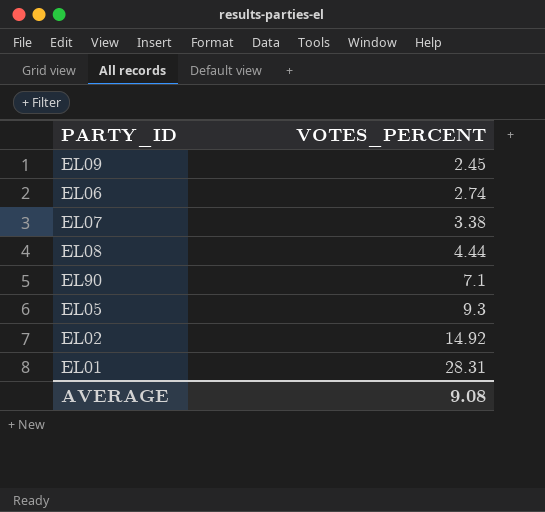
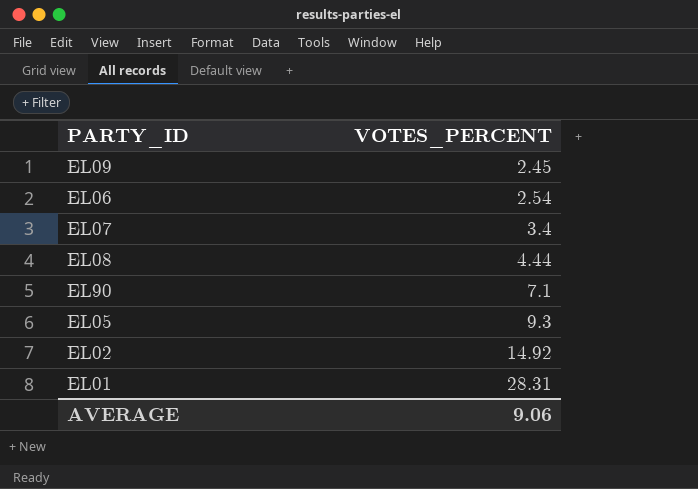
EL06 | VOTES_PERCENT: 2.74 -> 2.54
EL07 | VOTES_PERCENT: 3.38 -> 3.4
AVERAGE | VOTES_PERCENT: 9.08 -> 9.06

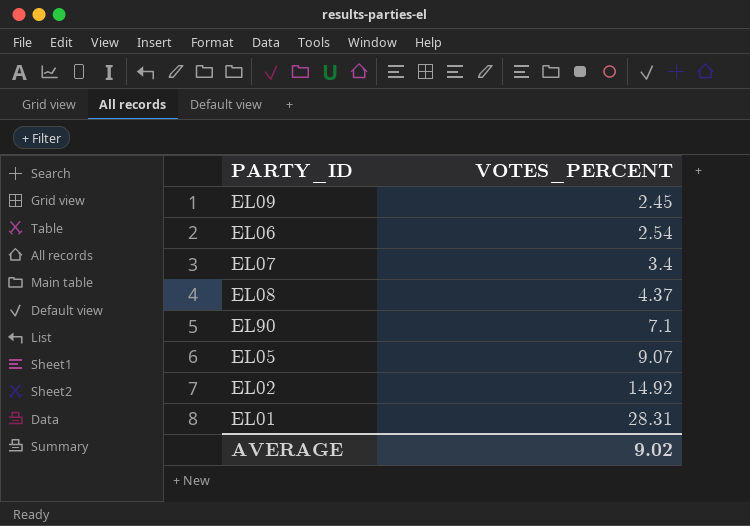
EL08 | VOTES_PERCENT: 4.44 -> 4.37
EL05 | VOTES_PERCENT: 9.3 -> 9.07
AVERAGE | VOTES_PERCENT: 9.06 -> 9.02

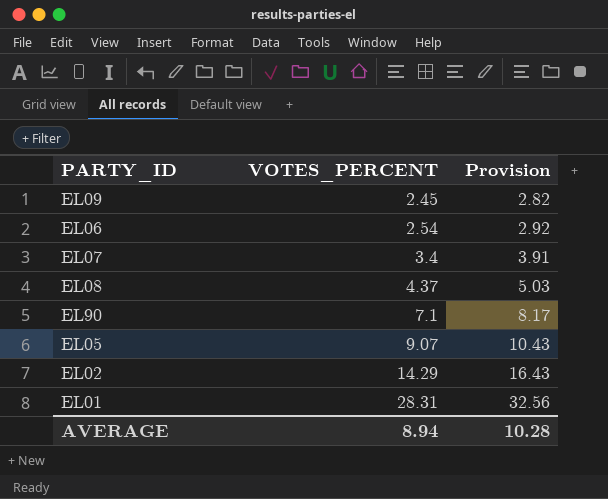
column Provision | formula: none -> [VOTES_PERCENT] * 1.15
EL02 | VOTES_PERCENT: 14.92 -> 14.29
AVERAGE | VOTES_PERCENT: 9.02 -> 8.94

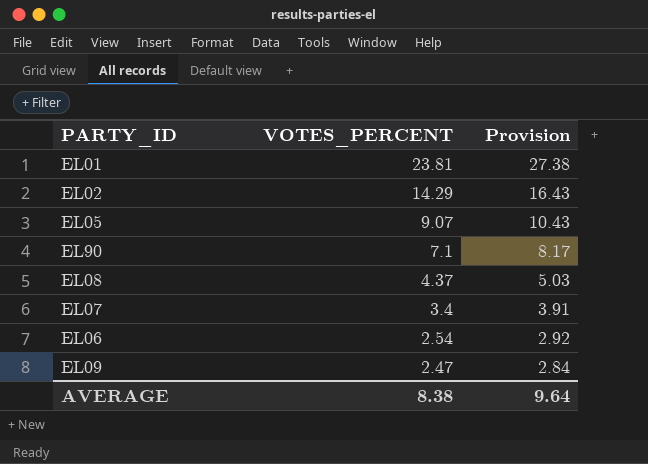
row order: VOTES_PERCENT ascending -> VOTES_PERCENT descending
EL01 | VOTES_PERCENT: 28.31 -> 23.81
EL01 | Provision: 32.56 -> 27.38
EL09 | VOTES_PERCENT: 2.45 -> 2.47
EL09 | Provision: 2.82 -> 2.84
AVERAGE | VOTES_PERCENT: 8.94 -> 8.38
AVERAGE | Provision: 10.28 -> 9.64

